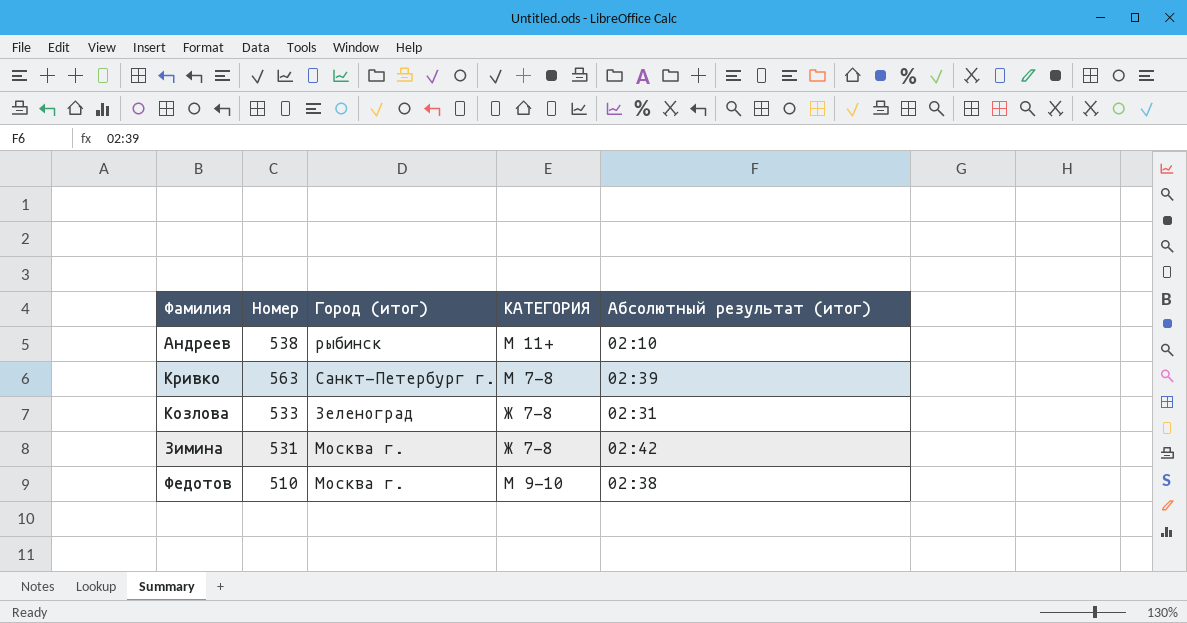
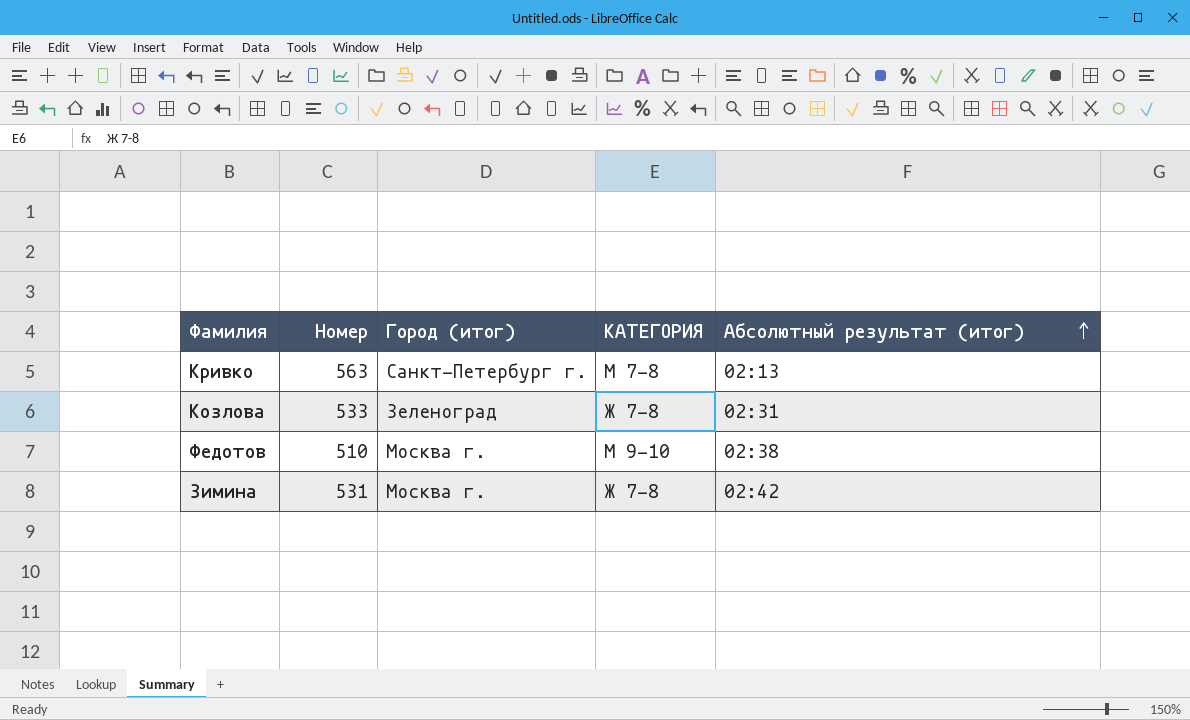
row order: none -> Абсолютный результат (итог) ascending
row Андреев: 538 | рыбинск | М 11+ | 02:10 -> none
Кривко | Абсолютный результат (итог): 02:39 -> 02:13

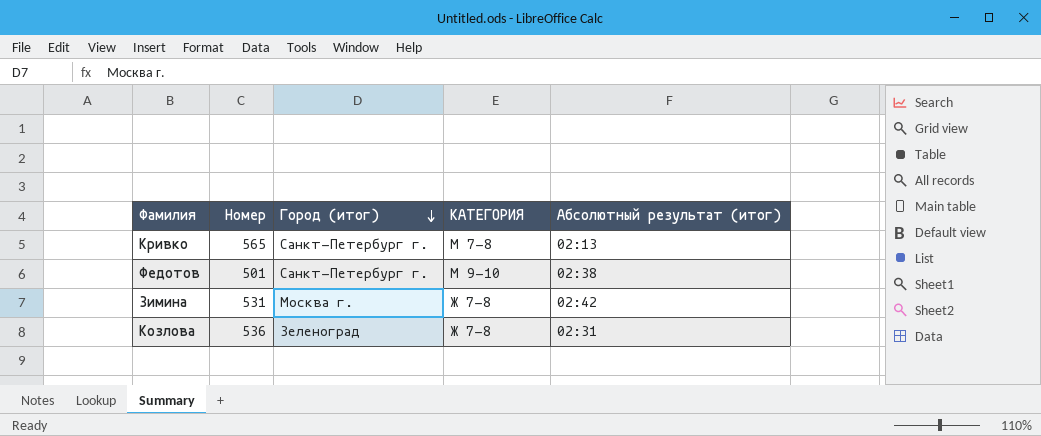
row order: Абсолютный результат (итог) ascending -> Город (итог) descending
Кривко | Номер: 563 -> 565
Федотов | Номер: 510 -> 501
Федотов | Город (итог): Москва г. -> Санкт-Петербург г.
Козлова | Номер: 533 -> 536

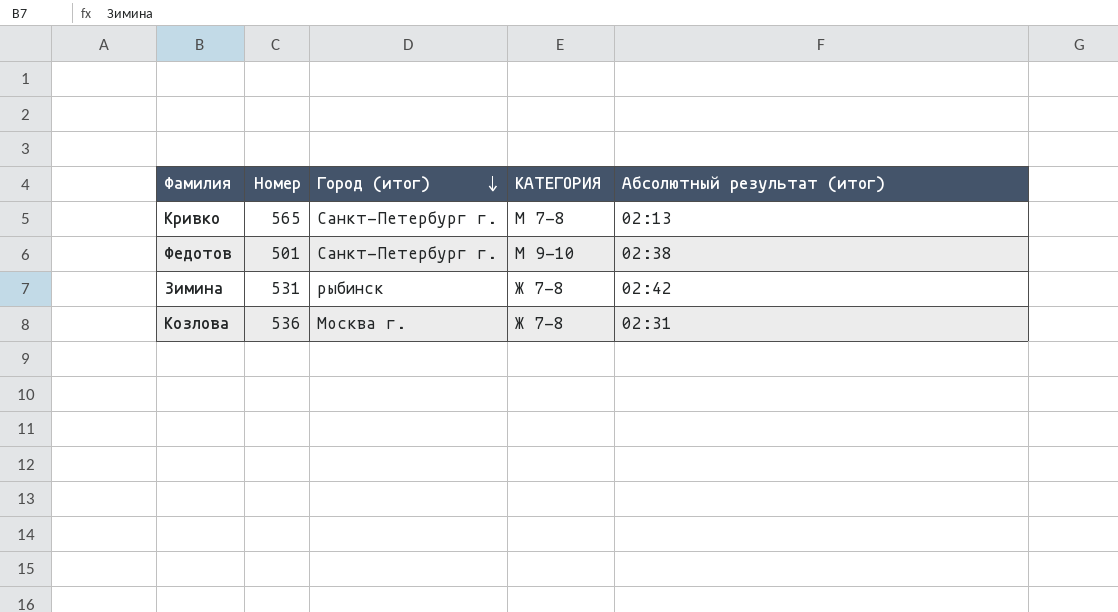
Зимина | Город (итог): Москва г. -> рыбинск
Козлова | Город (итог): Зеленоград -> Москва г.

